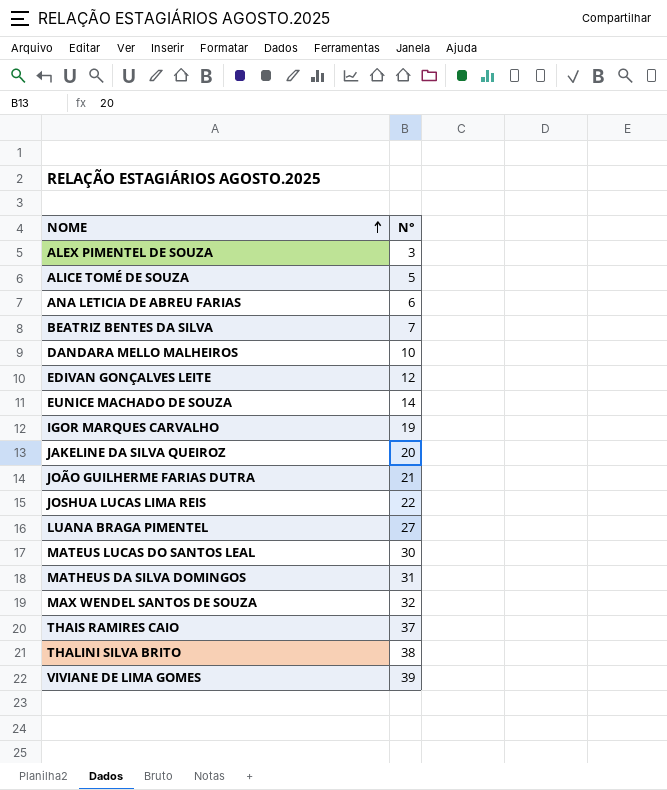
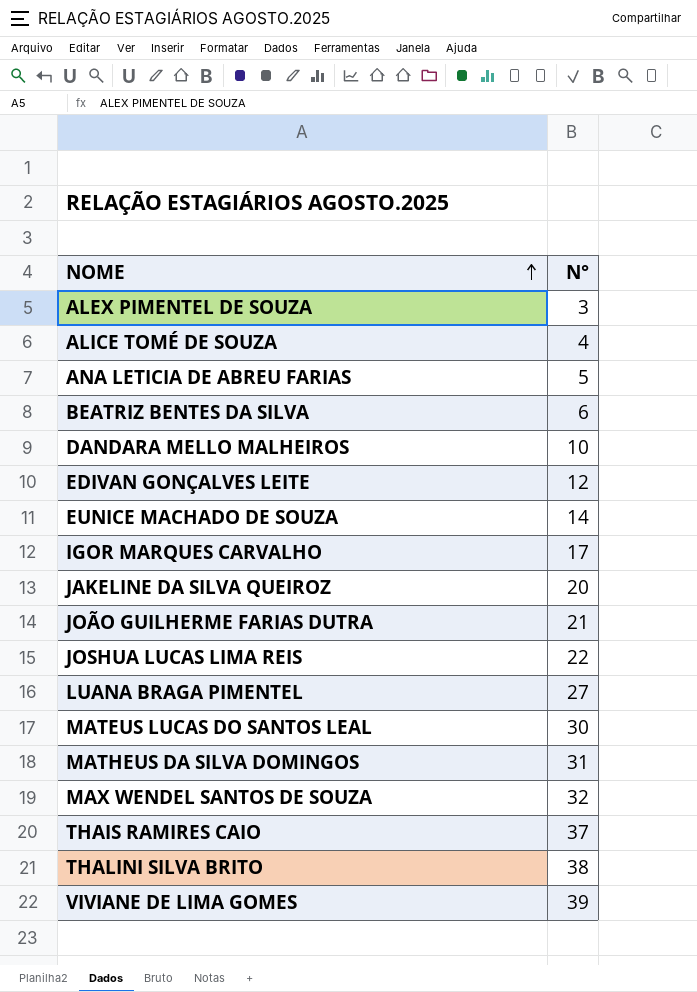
ALICE TOMÉ DE SOUZA | N°: 5 -> 4
ANA LETICIA DE ABREU FARIAS | N°: 6 -> 5
BEATRIZ BENTES DA SILVA | N°: 7 -> 6
IGOR MARQUES CARVALHO | N°: 19 -> 17

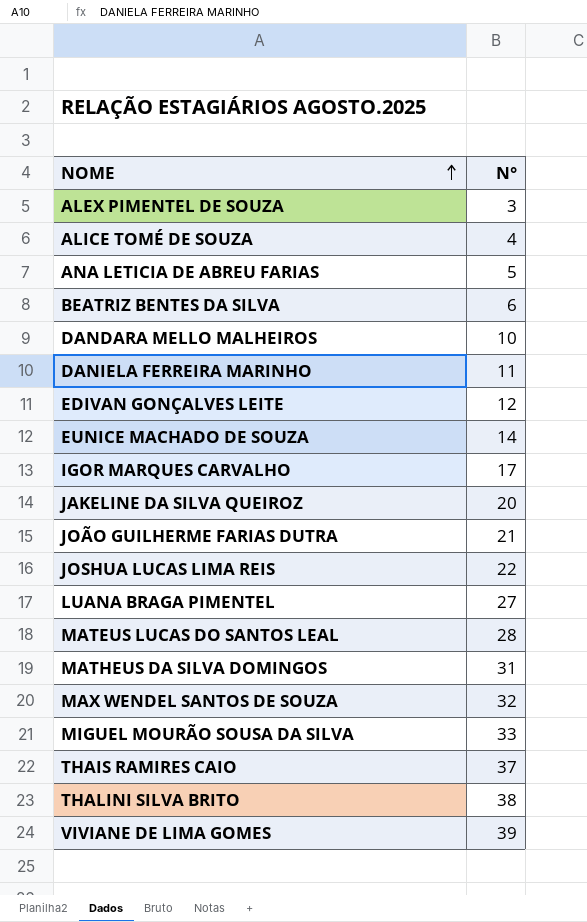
row DANIELA FERREIRA MARINHO: none -> 11
MATEUS LUCAS DO SANTOS LEAL | N°: 30 -> 28
row MIGUEL MOURÃO SOUSA DA SILVA: none -> 33

